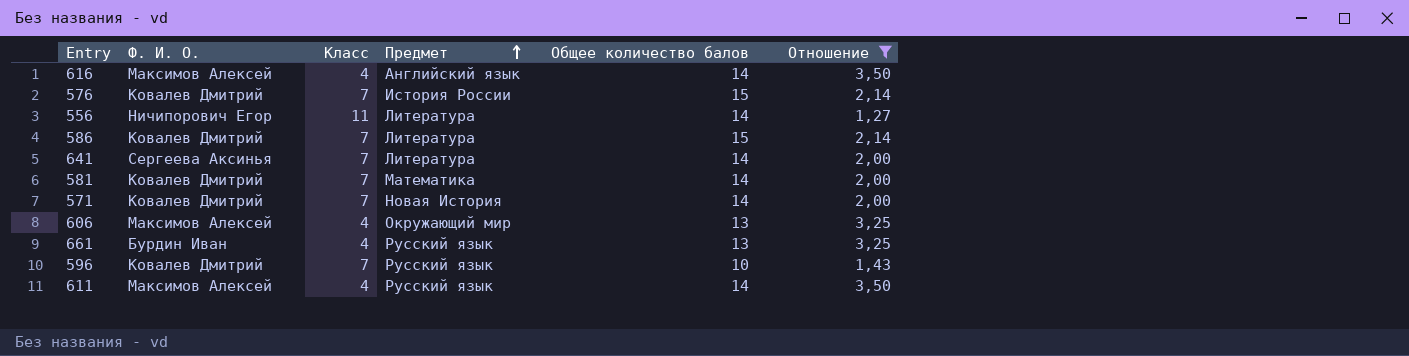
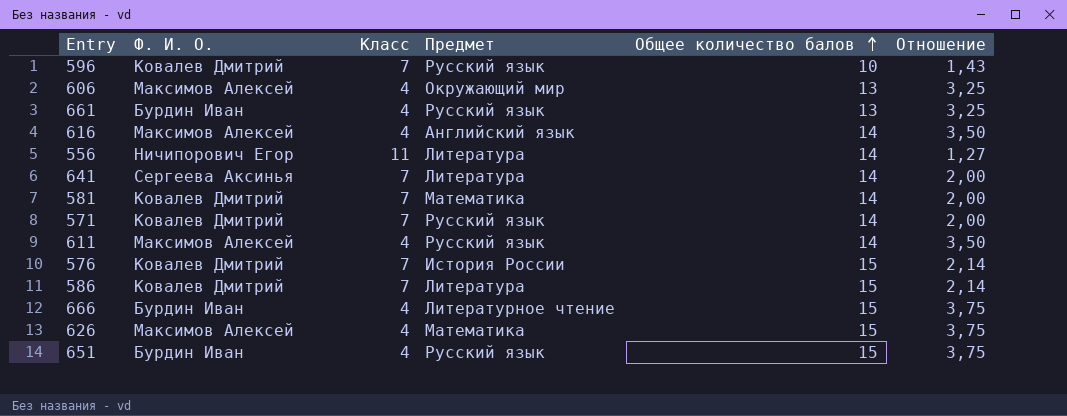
filter: Отношение != 3,75 -> none
row order: Предмет ascending -> Общее количество балов ascending
571 | Предмет: Новая История -> Русский язык

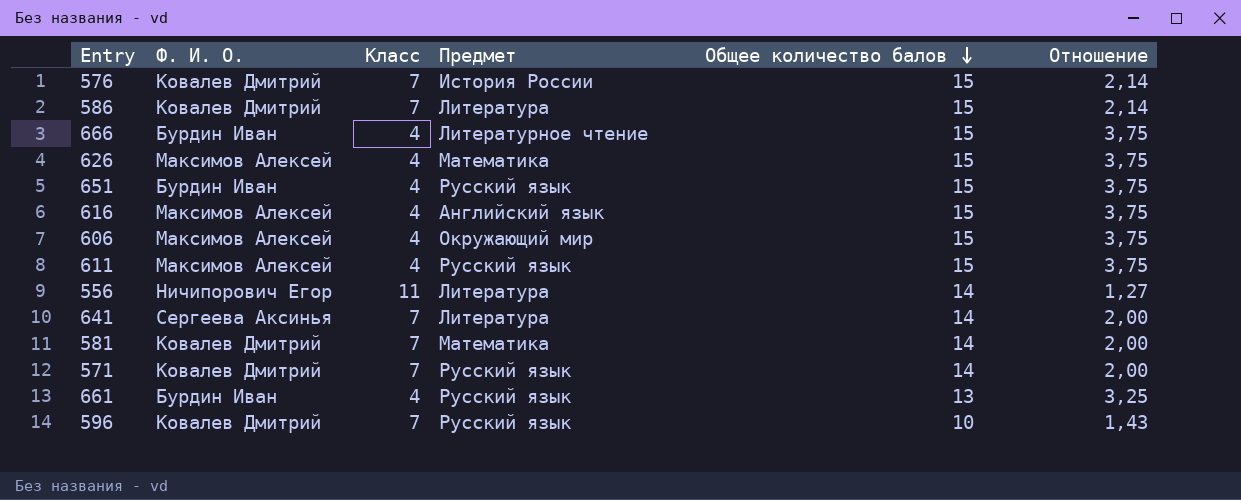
row order: Общее количество балов ascending -> Общее количество балов descending
616 | Общее количество балов: 14 -> 15
616 | Отношение: 3,50 -> 3,75
606 | Общее количество балов: 13 -> 15
606 | Отношение: 3,25 -> 3,75
611 | Общее количество балов: 14 -> 15
611 | Отношение: 3,50 -> 3,75

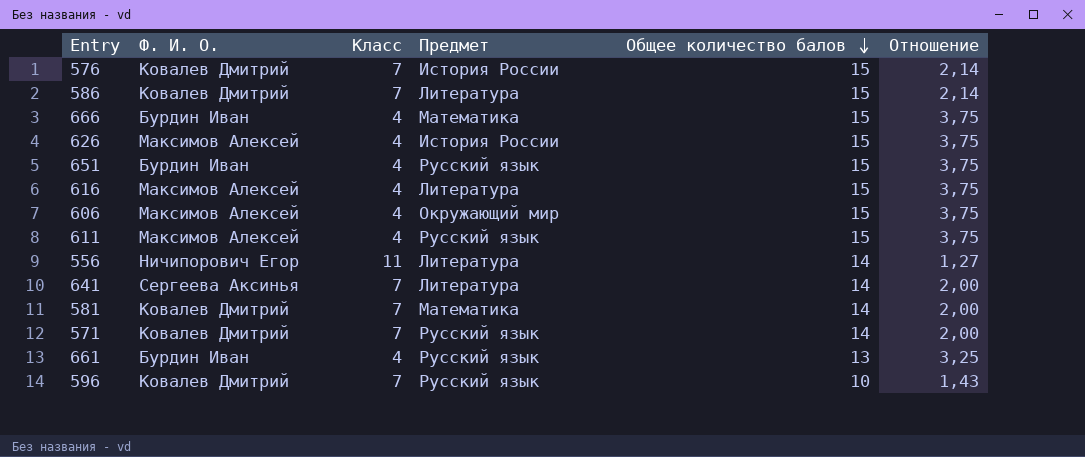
666 | Предмет: Литературное чтение -> Математика
626 | Предмет: Математика -> История России
616 | Предмет: Английский язык -> Литература

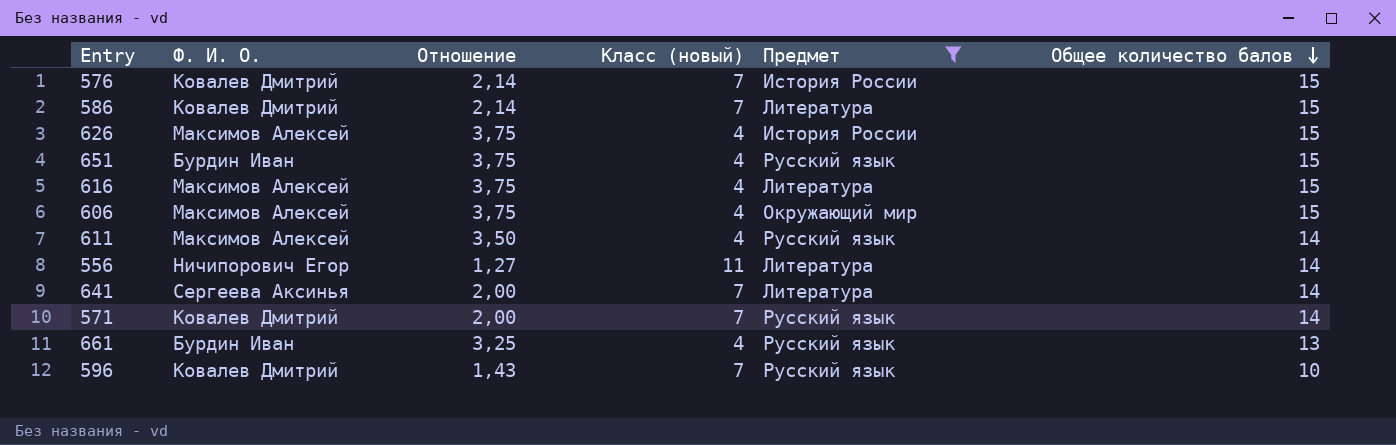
filter: none -> Предмет != Математика
column Отношение | position: 6 -> 3
column name: Класс -> Класс (новый)
611 | Отношение: 3,75 -> 3,50
611 | Общее количество балов: 15 -> 14

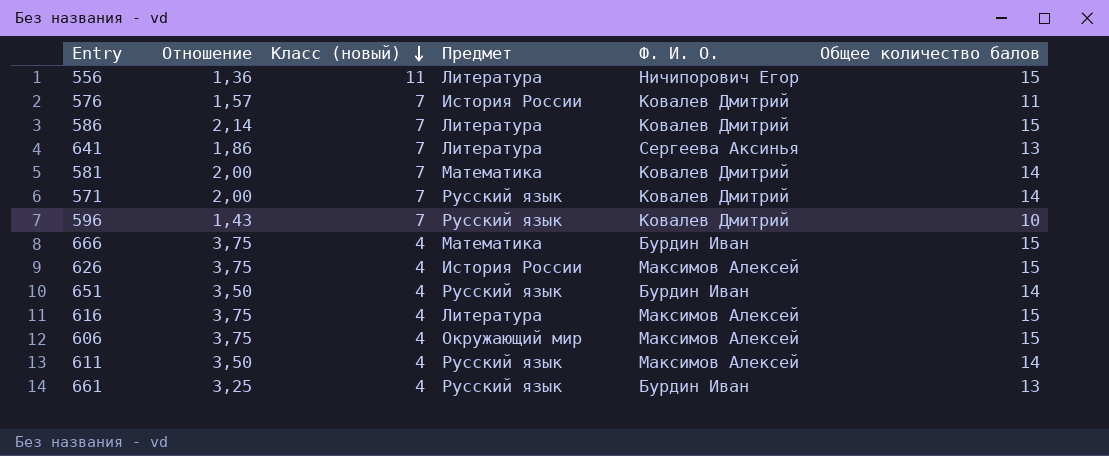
filter: Предмет != Математика -> none
row order: Общее количество балов descending -> Класс (новый) descending
column Ф. И. О. | position: 2 -> 5
556 | Отношение: 1,27 -> 1,36
556 | Общее количество балов: 14 -> 15
576 | Отношение: 2,14 -> 1,57
576 | Общее количество балов: 15 -> 11
641 | Отношение: 2,00 -> 1,86
641 | Общее количество балов: 14 -> 13
651 | Отношение: 3,75 -> 3,50
651 | Общее количество балов: 15 -> 14

